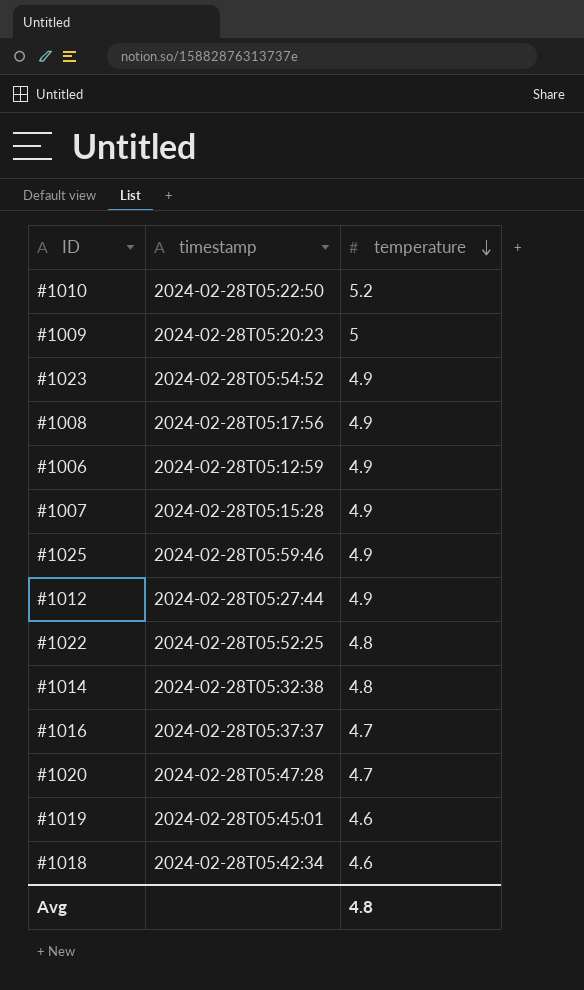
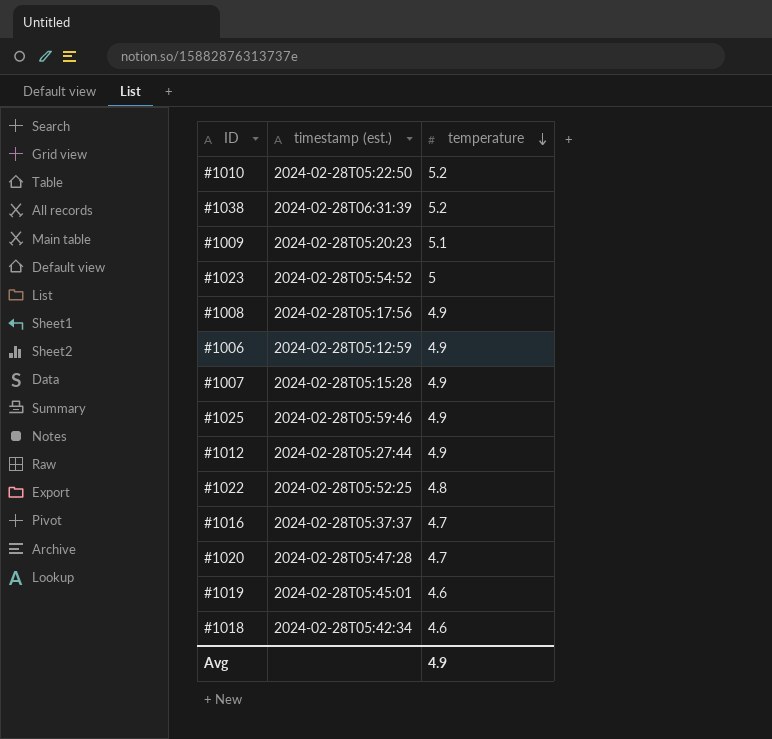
column name: timestamp -> timestamp (est.)
row #1014: 2024-02-28T05:32:38 | 4.8 -> none
row #1038: none -> 2024-02-28T06:31:39 | 5.2
#1009 | temperature: 5 -> 5.1
#1023 | temperature: 4.9 -> 5
Avg | temperature: 4.8 -> 4.9

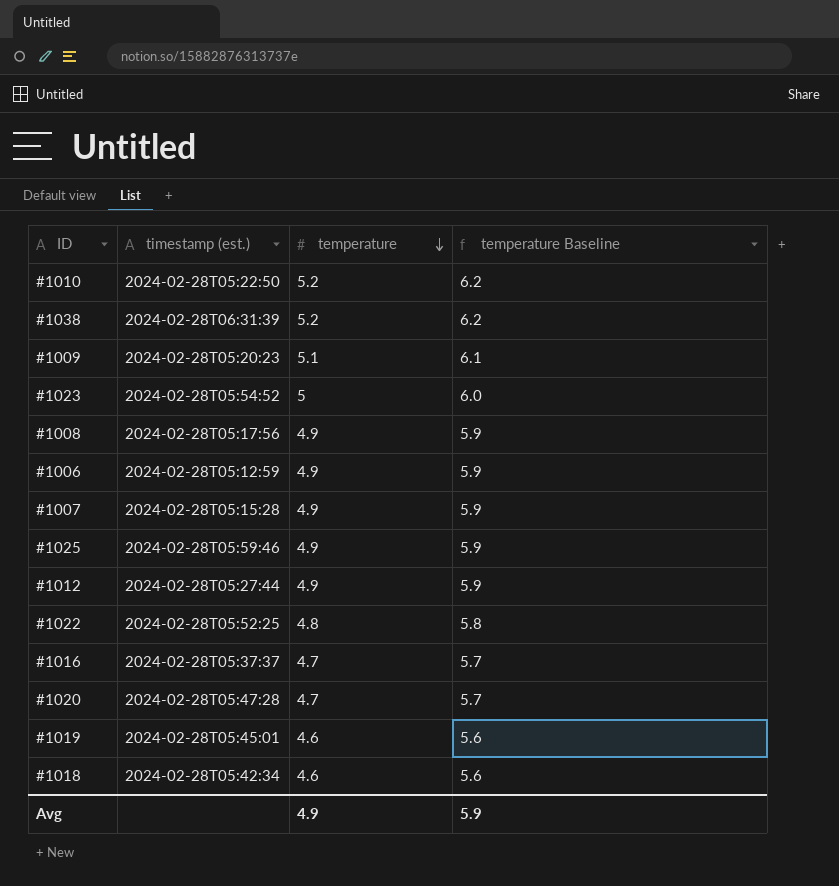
column temperature Baseline | formula: none -> [temperature] + 1

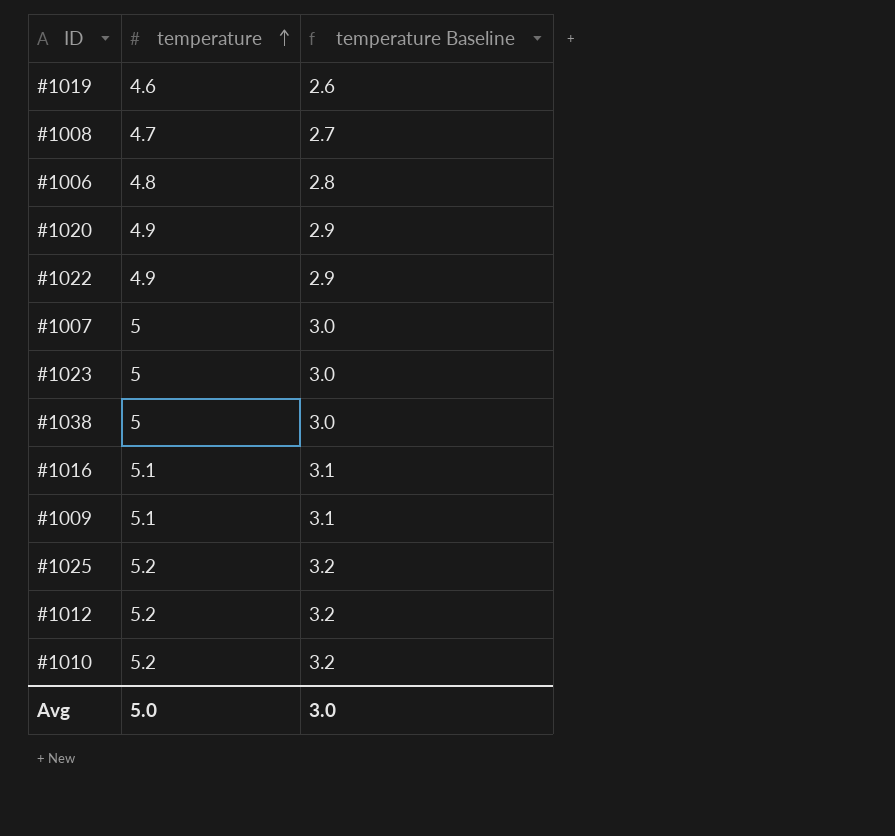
row order: temperature descending -> temperature ascending
column timestamp (est.) | position: 2 -> none
column temperature Baseline | formula: [temperature] + 1 -> [temperature] - 2
row #1018: 2024-02-28T05:42:34 | 4.6 | 5.6 -> none
#1008 | temperature: 4.9 -> 4.7
#1006 | temperature: 4.9 -> 4.8
#1020 | temperature: 4.7 -> 4.9
#1022 | temperature: 4.8 -> 4.9
#1007 | temperature: 4.9 -> 5
#1038 | temperature: 5.2 -> 5
#1016 | temperature: 4.7 -> 5.1
#1025 | temperature: 4.9 -> 5.2
#1012 | temperature: 4.9 -> 5.2
Avg | temperature: 4.9 -> 5.0
Avg | temperature Baseline: 5.9 -> 3.0

